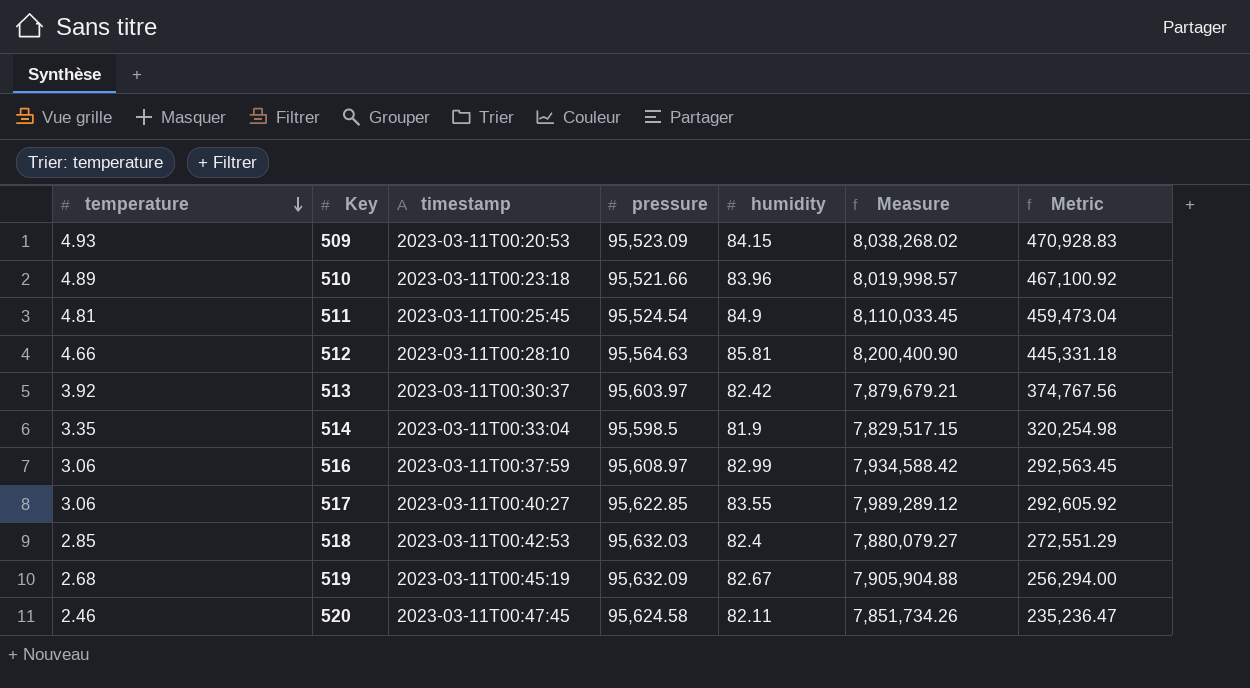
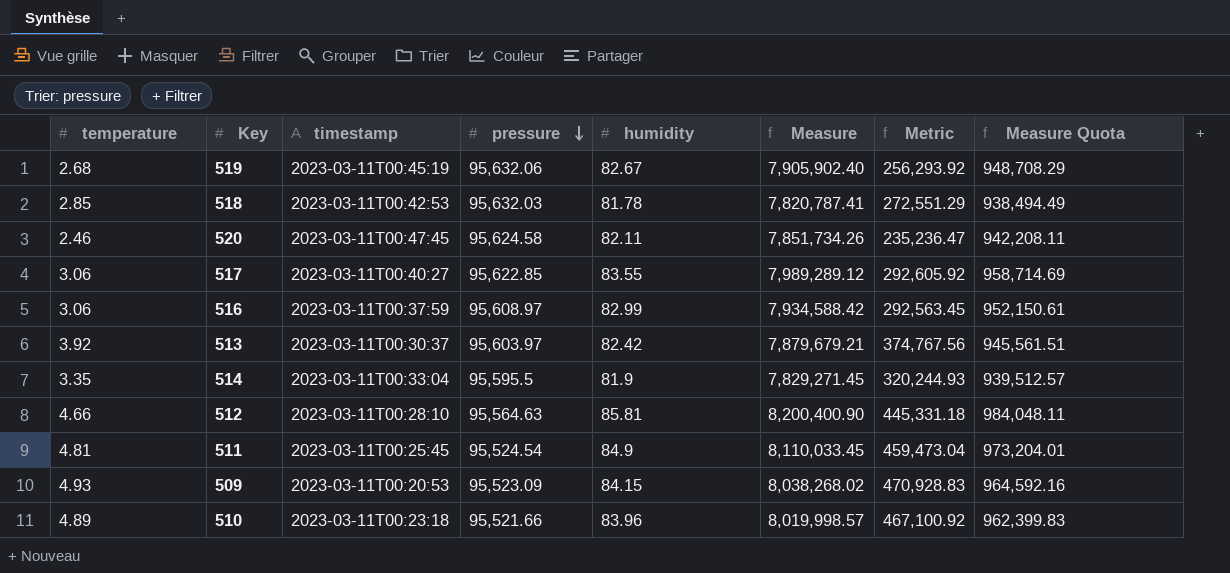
row order: temperature descending -> pressure descending
column Measure Quota | formula: none -> [Measure] * 0.12
519 | pressure: 95,632.09 -> 95,632.06
519 | Measure: 7,905,904.88 -> 7,905,902.40
519 | Metric: 256,294.00 -> 256,293.92
518 | humidity: 82.4 -> 81.78
518 | Measure: 7,880,079.27 -> 7,820,787.41
514 | pressure: 95,598.5 -> 95,595.5
514 | Measure: 7,829,517.15 -> 7,829,271.45
514 | Metric: 320,254.98 -> 320,244.93

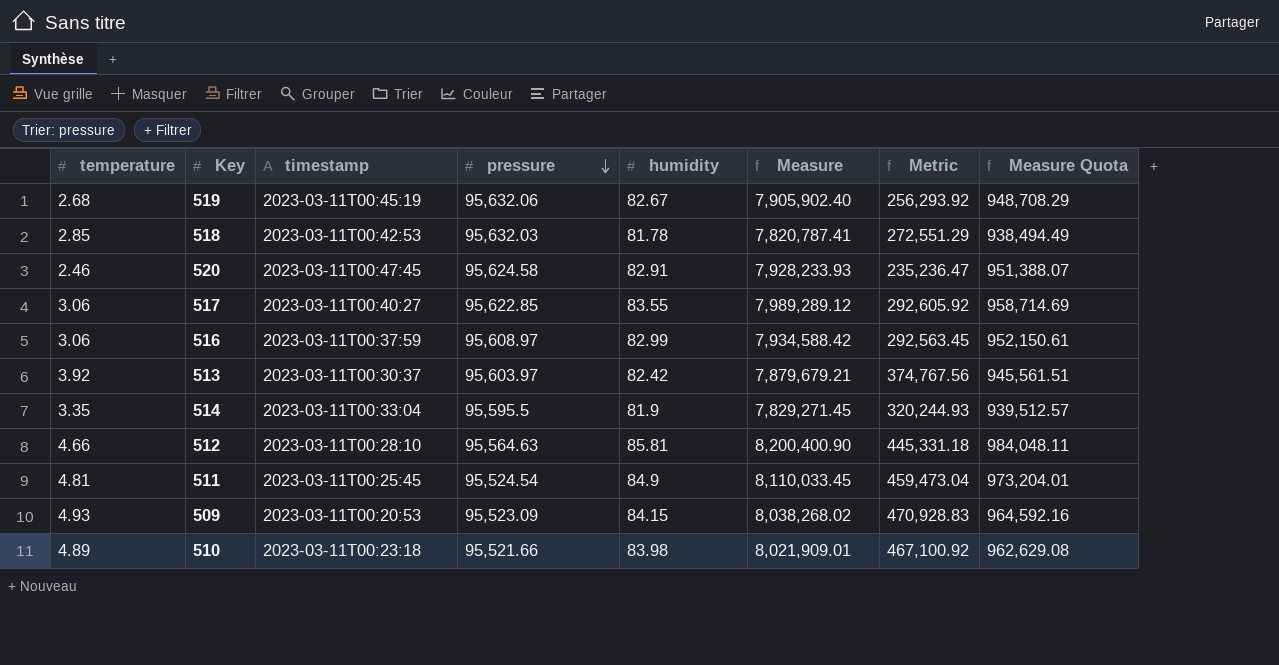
520 | humidity: 82.11 -> 82.91
520 | Measure: 7,851,734.26 -> 7,928,233.93
520 | Measure Quota: 942,208.11 -> 951,388.07
510 | humidity: 83.96 -> 83.98
510 | Measure: 8,019,998.57 -> 8,021,909.01
510 | Measure Quota: 962,399.83 -> 962,629.08

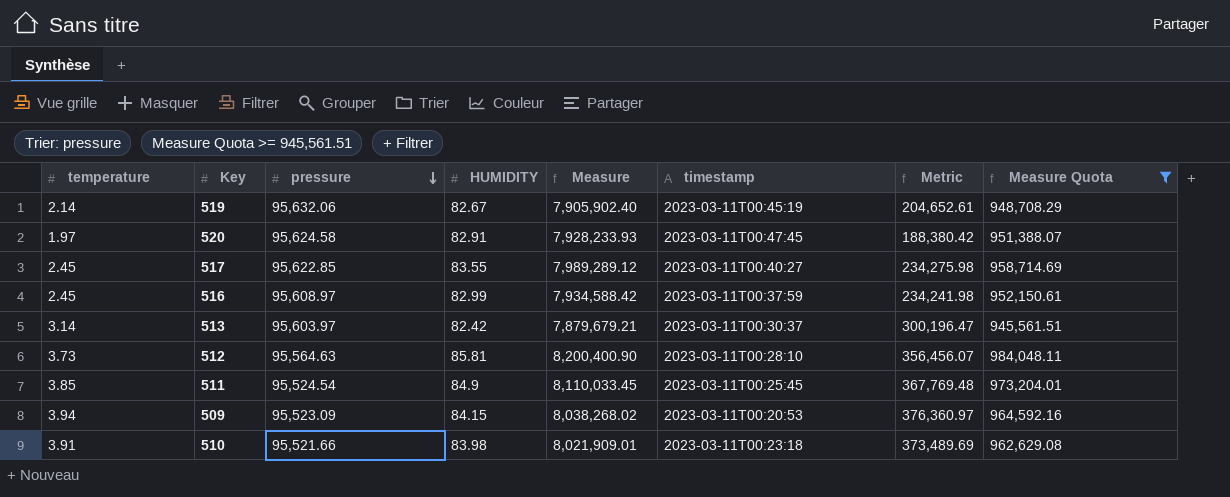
filter: none -> Measure Quota >= 945,561.51
column name: humidity -> HUMIDITY
column timestamp | position: 3 -> 6
519 | temperature: 2.68 -> 2.14
519 | Metric: 256,293.92 -> 204,652.61
520 | temperature: 2.46 -> 1.97
520 | Metric: 235,236.47 -> 188,380.42
517 | temperature: 3.06 -> 2.45
517 | Metric: 292,605.92 -> 234,275.98
516 | temperature: 3.06 -> 2.45
516 | Metric: 292,563.45 -> 234,241.98
513 | temperature: 3.92 -> 3.14
513 | Metric: 374,767.56 -> 300,196.47
512 | temperature: 4.66 -> 3.73
512 | Metric: 445,331.18 -> 356,456.07
511 | temperature: 4.81 -> 3.85
511 | Metric: 459,473.04 -> 367,769.48
509 | temperature: 4.93 -> 3.94
509 | Metric: 470,928.83 -> 376,360.97
510 | temperature: 4.89 -> 3.91
510 | Metric: 467,100.92 -> 373,489.69

